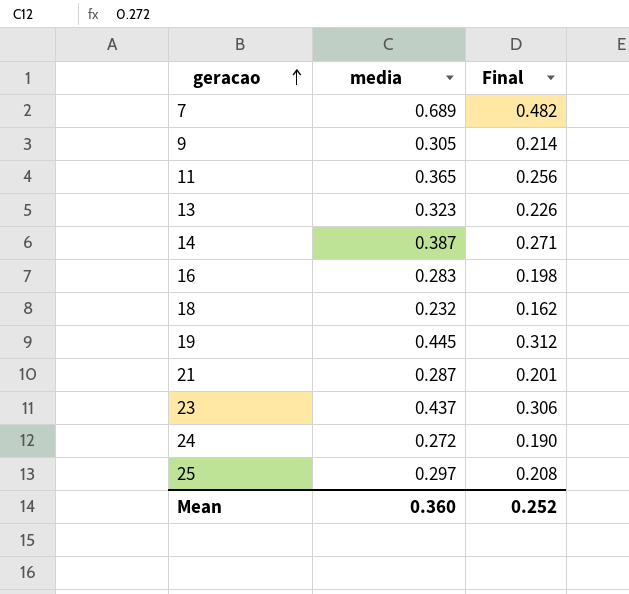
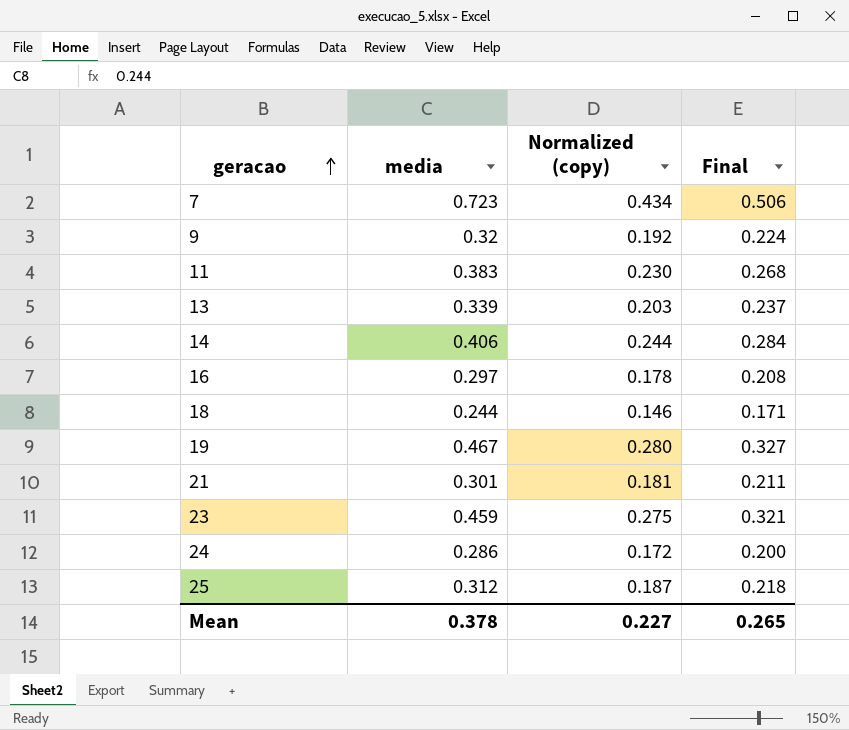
column Normalized (copy) | formula: none -> [media] * 0.6
7 | media: 0.689 -> 0.723
7 | Final: 0.482 -> 0.506
9 | media: 0.305 -> 0.32
9 | Final: 0.214 -> 0.224
11 | media: 0.365 -> 0.383
11 | Final: 0.256 -> 0.268
13 | media: 0.323 -> 0.339
13 | Final: 0.226 -> 0.237
14 | media: 0.387 -> 0.406
14 | Final: 0.271 -> 0.284
16 | media: 0.283 -> 0.297
16 | Final: 0.198 -> 0.208
18 | media: 0.232 -> 0.244
18 | Final: 0.162 -> 0.171
19 | media: 0.445 -> 0.467
19 | Final: 0.312 -> 0.327
21 | media: 0.287 -> 0.301
21 | Final: 0.201 -> 0.211
23 | media: 0.437 -> 0.459
23 | Final: 0.306 -> 0.321
24 | media: 0.272 -> 0.286
24 | Final: 0.190 -> 0.200
25 | media: 0.297 -> 0.312
25 | Final: 0.208 -> 0.218
Mean | media: 0.360 -> 0.378
Mean | Final: 0.252 -> 0.265

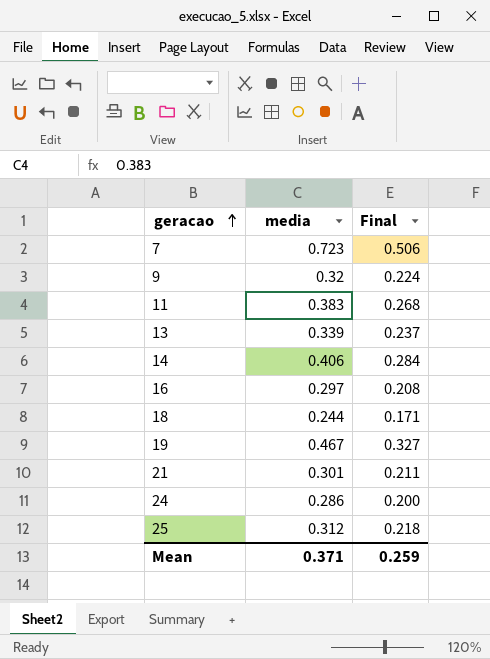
column Normalized (copy) | formula: [media] * 0.6 -> none
row 23: 0.459 | 0.275 | 0.321 -> none
Mean | media: 0.378 -> 0.371
Mean | Final: 0.265 -> 0.259

